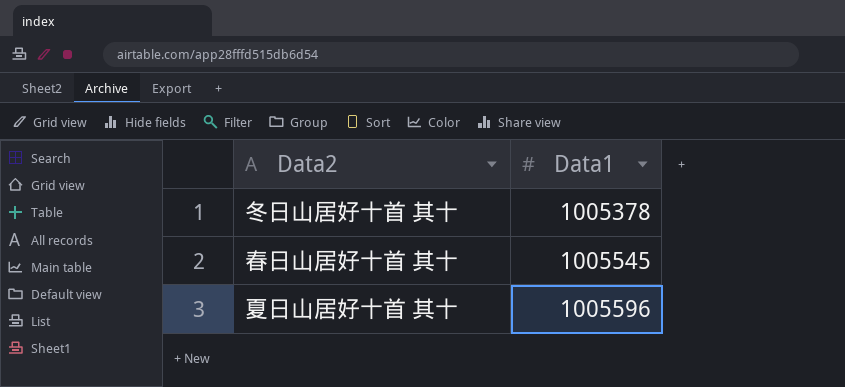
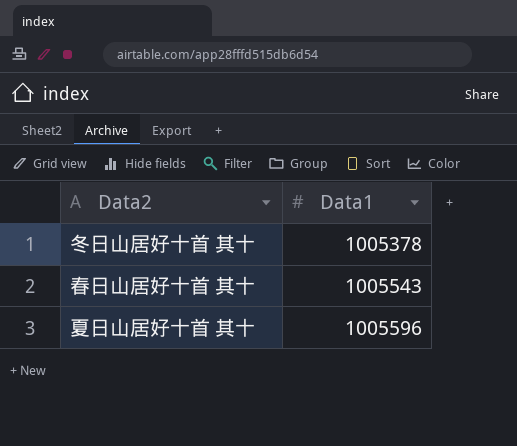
春日山居好十首 其十 | Data1: 1005545 -> 1005543

